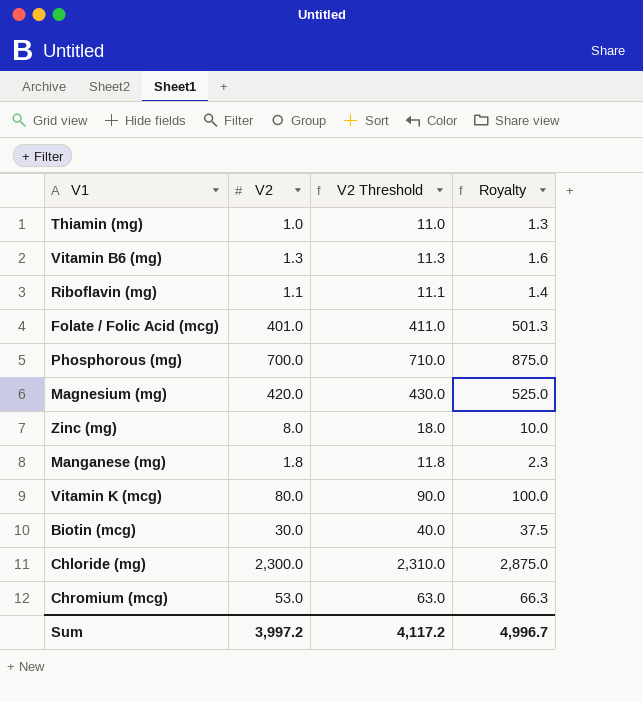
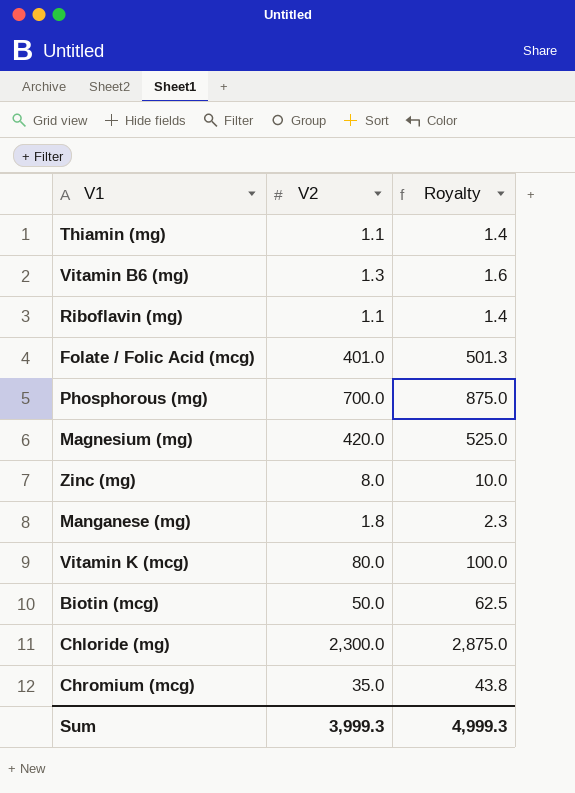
column V2 Threshold | formula: [V2] + 10 -> none
Thiamin (mg) | V2: 1.0 -> 1.1
Thiamin (mg) | Royalty: 1.3 -> 1.4
Biotin (mcg) | V2: 30.0 -> 50.0
Biotin (mcg) | Royalty: 37.5 -> 62.5
Chromium (mcg) | V2: 53.0 -> 35.0
Chromium (mcg) | Royalty: 66.3 -> 43.8
Sum | V2: 3,997.2 -> 3,999.3
Sum | Royalty: 4,996.7 -> 4,999.3

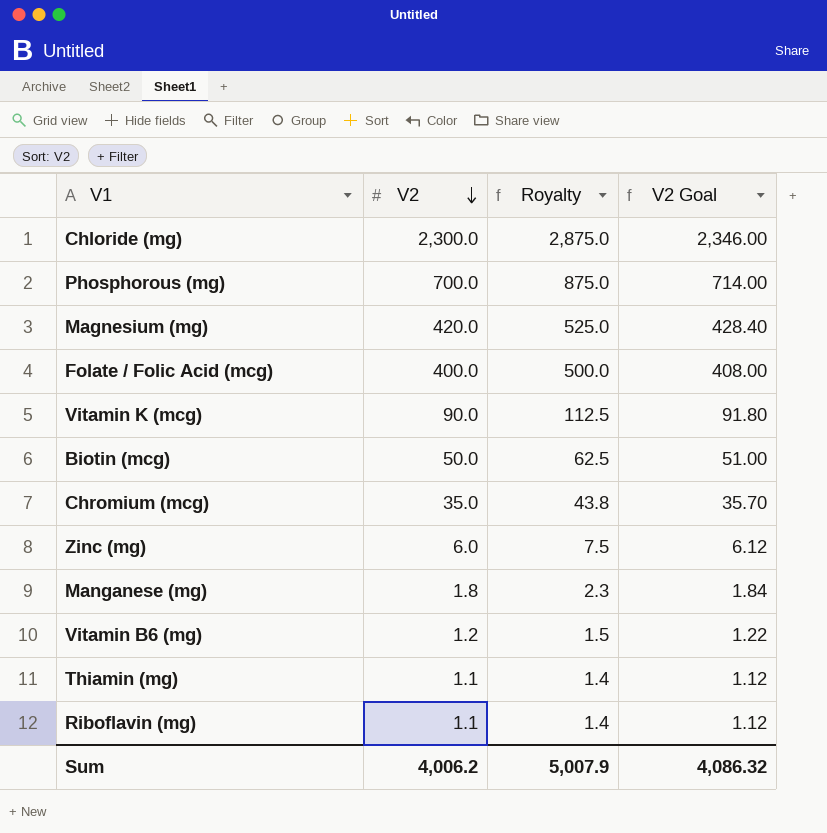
row order: none -> V2 descending
column V2 Goal | formula: none -> [V2] * 1.02
Folate / Folic Acid (mcg) | V2: 401.0 -> 400.0
Folate / Folic Acid (mcg) | Royalty: 501.3 -> 500.0
Vitamin K (mcg) | V2: 80.0 -> 90.0
Vitamin K (mcg) | Royalty: 100.0 -> 112.5
Zinc (mg) | V2: 8.0 -> 6.0
Zinc (mg) | Royalty: 10.0 -> 7.5
Vitamin B6 (mg) | V2: 1.3 -> 1.2
Vitamin B6 (mg) | Royalty: 1.6 -> 1.5
Sum | V2: 3,999.3 -> 4,006.2
Sum | Royalty: 4,999.3 -> 5,007.9

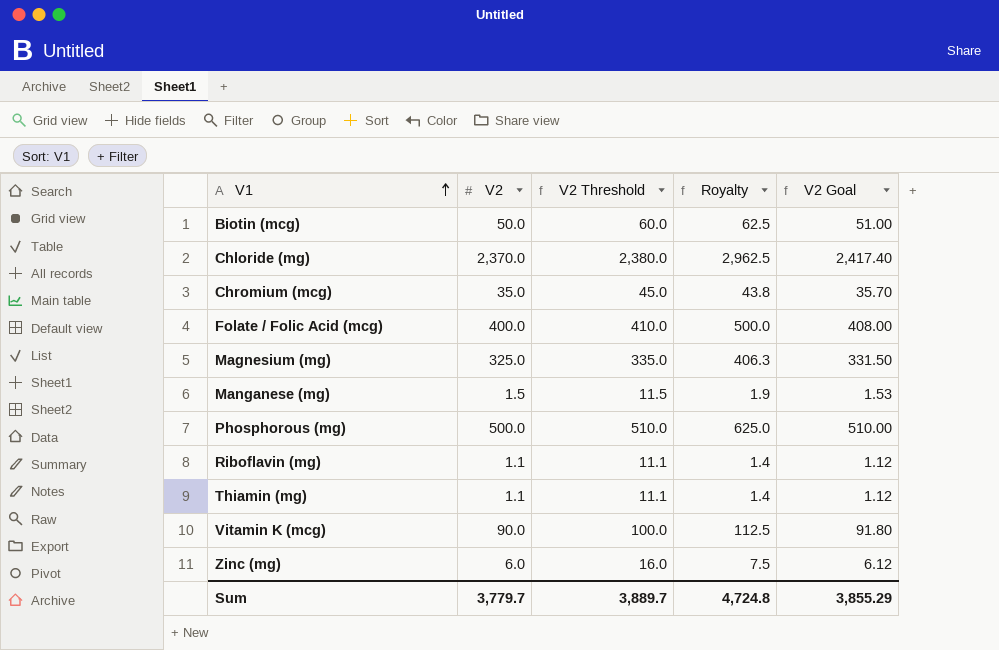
row order: V2 descending -> V1 ascending
column V2 Threshold | formula: none -> [V2] + 10
row Vitamin B6 (mg): 1.2 | 1.5 | 1.22 -> none
Chloride (mg) | V2: 2,300.0 -> 2,370.0
Chloride (mg) | Royalty: 2,875.0 -> 2,962.5
Chloride (mg) | V2 Goal: 2,346.00 -> 2,417.40
Magnesium (mg) | V2: 420.0 -> 325.0
Magnesium (mg) | Royalty: 525.0 -> 406.3
Magnesium (mg) | V2 Goal: 428.40 -> 331.50
Manganese (mg) | V2: 1.8 -> 1.5
Manganese (mg) | Royalty: 2.3 -> 1.9
Manganese (mg) | V2 Goal: 1.84 -> 1.53
Phosphorous (mg) | V2: 700.0 -> 500.0
Phosphorous (mg) | Royalty: 875.0 -> 625.0
Phosphorous (mg) | V2 Goal: 714.00 -> 510.00
Sum | V2: 4,006.2 -> 3,779.7
Sum | Royalty: 5,007.9 -> 4,724.8
Sum | V2 Goal: 4,086.32 -> 3,855.29

